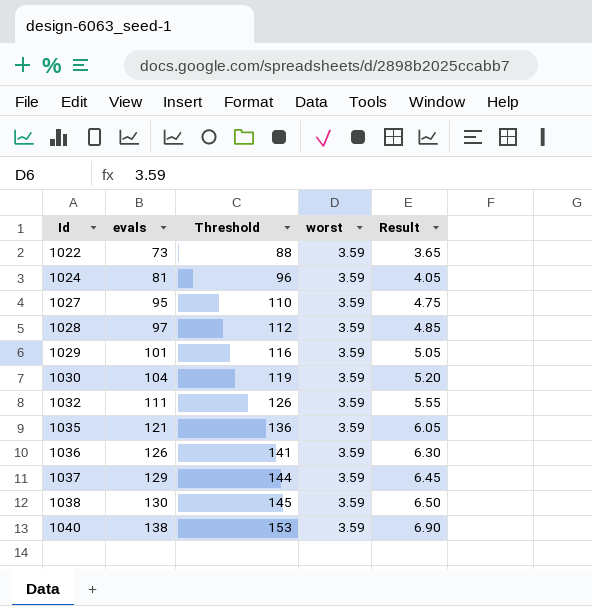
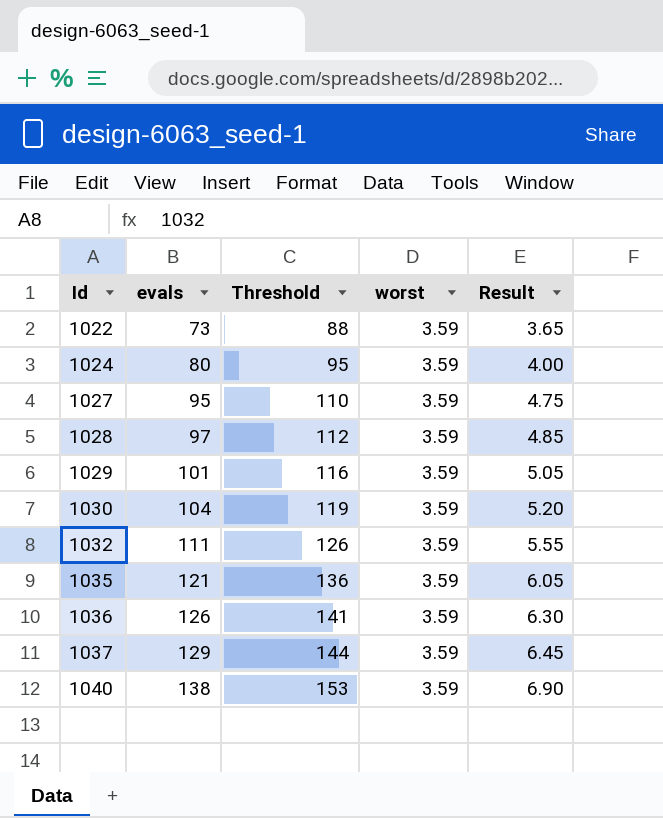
row 1038: 130 | 145 | 3.59 | 6.50 -> none
1024 | evals: 81 -> 80
1024 | Threshold: 96 -> 95
1024 | Result: 4.05 -> 4.00

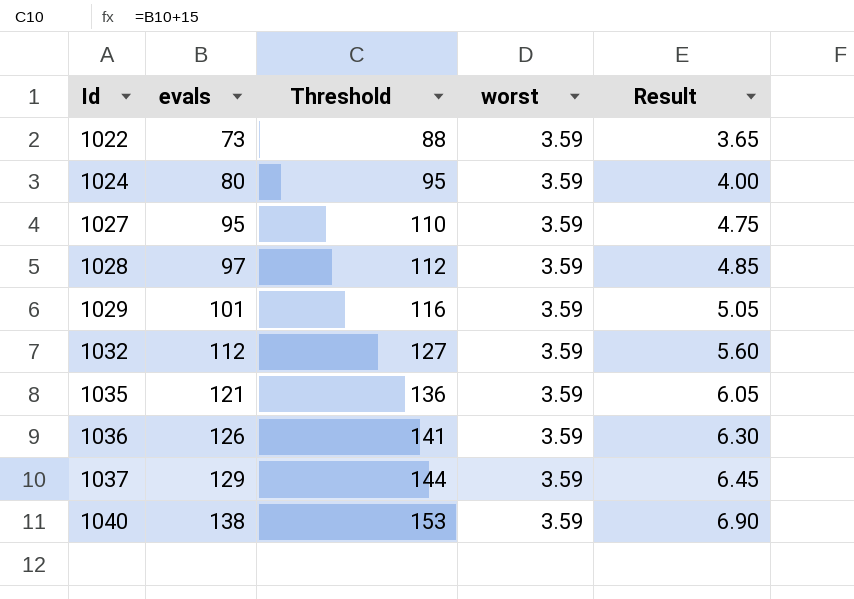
row 1030: 104 | 119 | 3.59 | 5.20 -> none
1032 | evals: 111 -> 112
1032 | Threshold: 126 -> 127
1032 | Result: 5.55 -> 5.60

